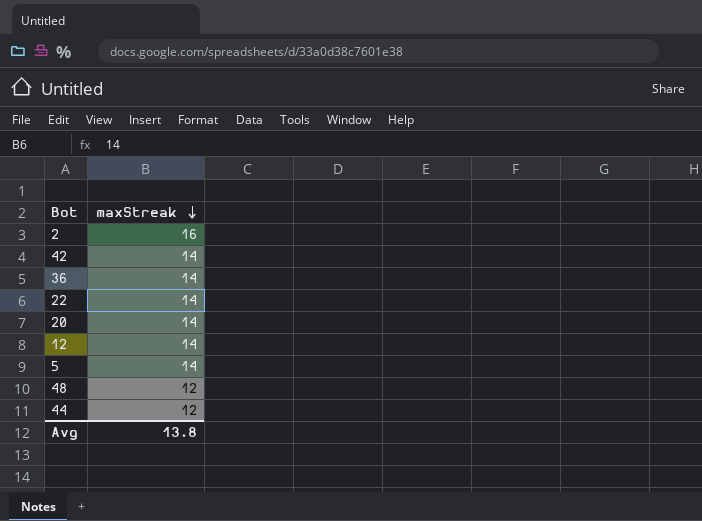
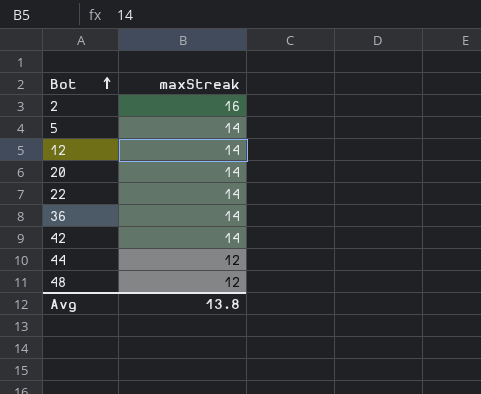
row order: maxStreak descending -> Bot ascending

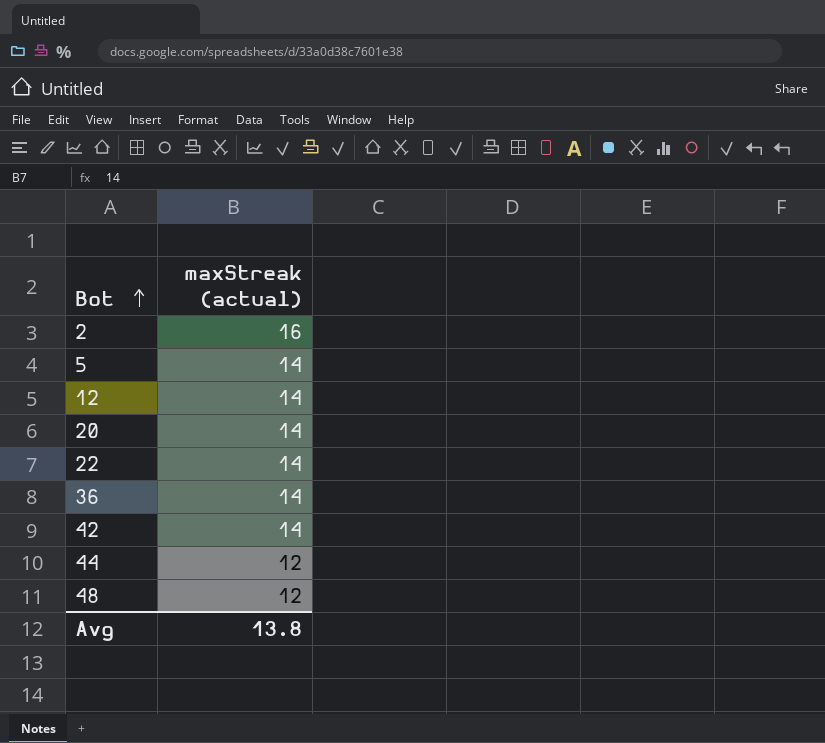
column name: maxStreak -> maxStreak (actual)

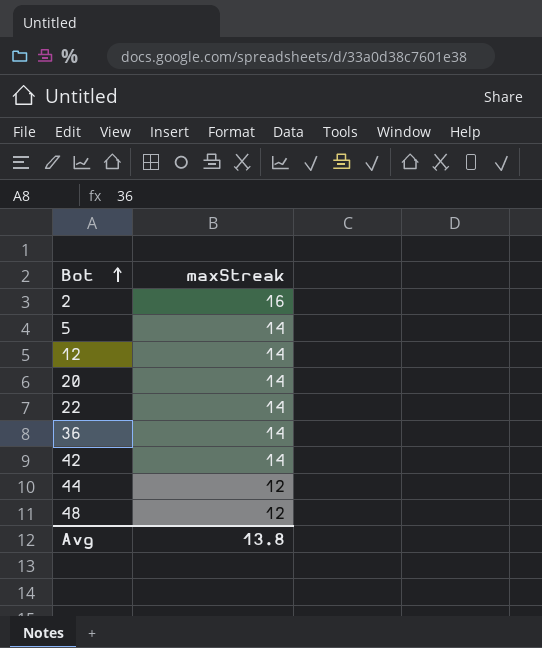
column name: maxStreak (actual) -> maxStreak

